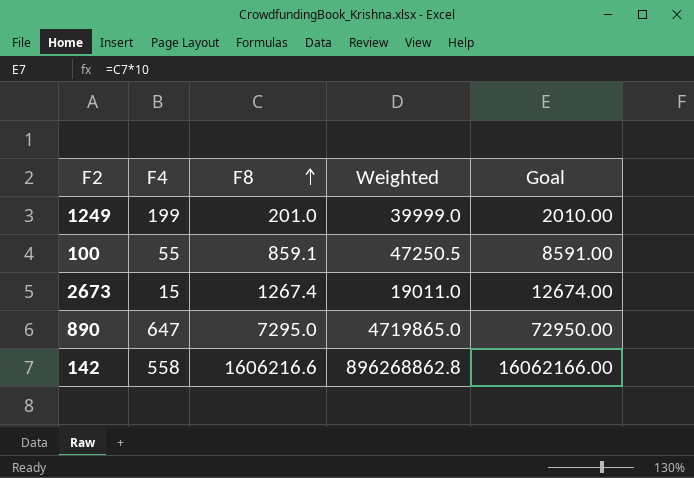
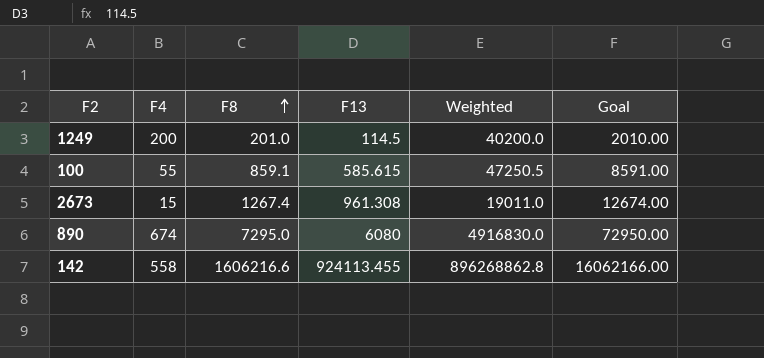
column F13 | position: none -> 4
1249 | F4: 199 -> 200
1249 | Weighted: 39999.0 -> 40200.0
890 | F4: 647 -> 674
890 | Weighted: 4719865.0 -> 4916830.0

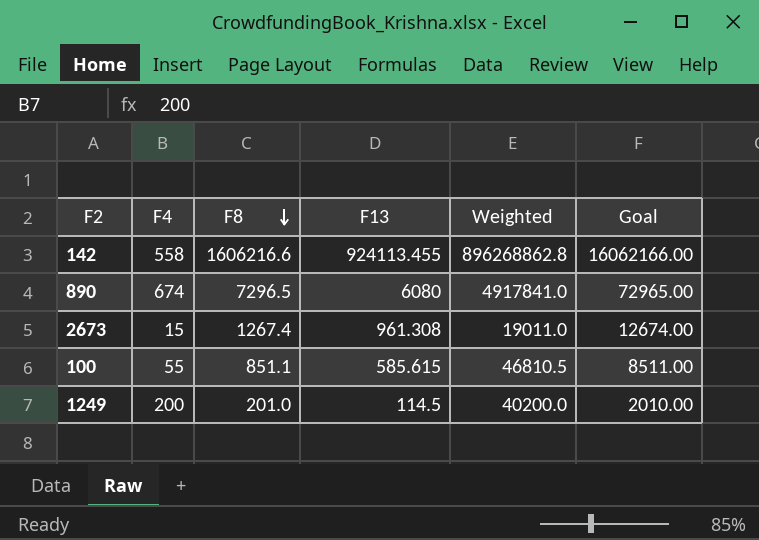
row order: F8 ascending -> F8 descending
890 | F8: 7295.0 -> 7296.5
890 | Weighted: 4916830.0 -> 4917841.0
890 | Goal: 72950.00 -> 72965.00
100 | F8: 859.1 -> 851.1
100 | Weighted: 47250.5 -> 46810.5
100 | Goal: 8591.00 -> 8511.00

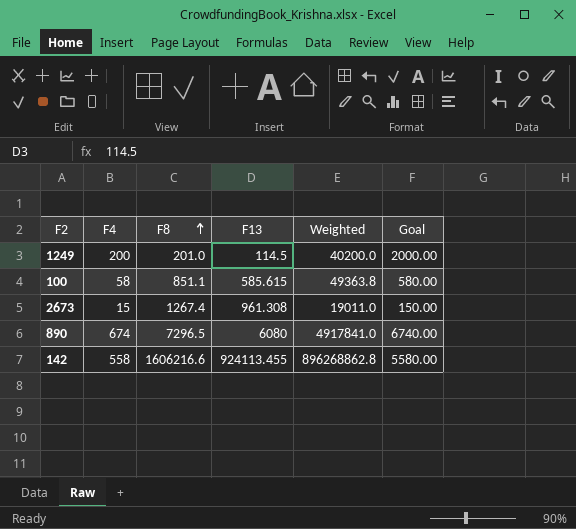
row order: F8 descending -> F8 ascending
column Goal | formula: [F8] * 10 -> [F4] * 10
100 | F4: 55 -> 58
100 | Weighted: 46810.5 -> 49363.8

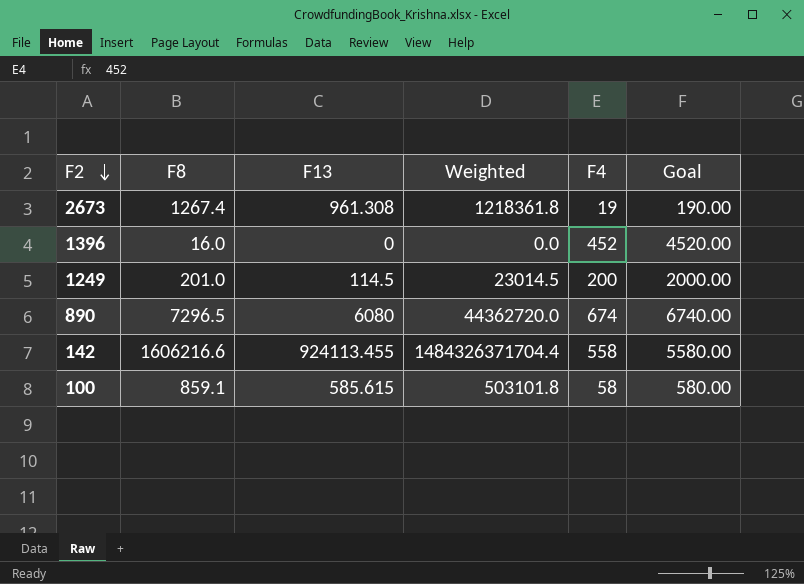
row order: F8 ascending -> F2 descending
column Weighted | formula: [F4] * [F8] -> [F8] * [F13]
column F4 | position: 2 -> 5
2673 | F4: 15 -> 19
2673 | Goal: 150.00 -> 190.00
row 1396: none -> 16.0 | 0 | 0.0 | 452 | 4520.00
100 | F8: 851.1 -> 859.1

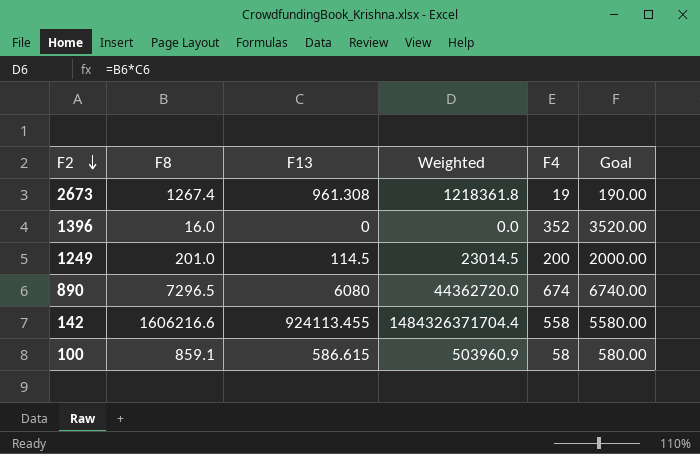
1396 | F4: 452 -> 352
1396 | Goal: 4520.00 -> 3520.00
100 | F13: 585.615 -> 586.615
100 | Weighted: 503101.8 -> 503960.9

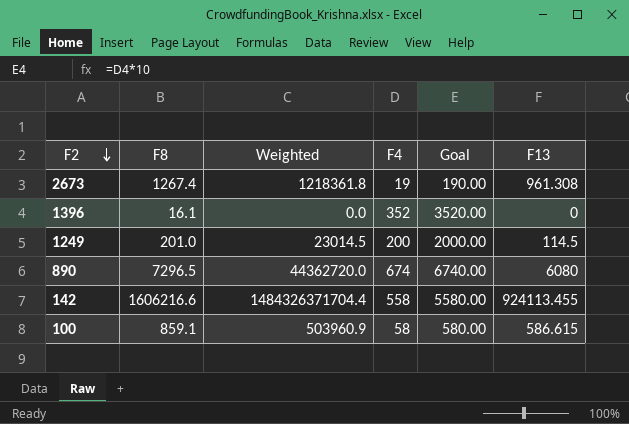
column F13 | position: 3 -> 6
1396 | F8: 16.0 -> 16.1

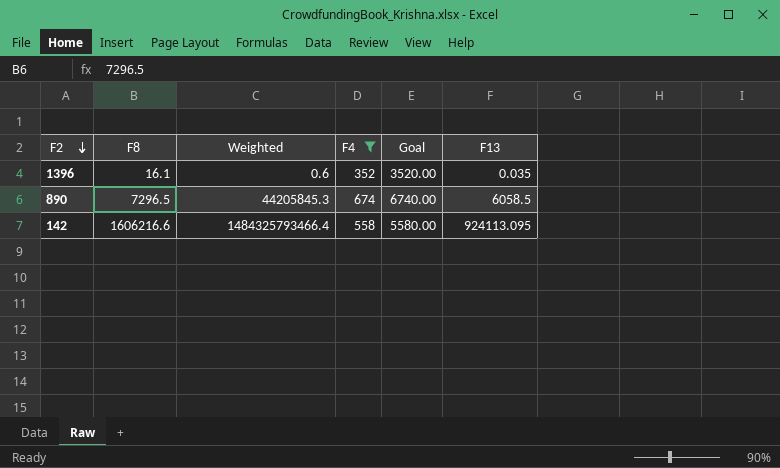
filter: none -> F4 >= 352
1396 | Weighted: 0.0 -> 0.6
1396 | F13: 0 -> 0.035
890 | Weighted: 44362720.0 -> 44205845.3
890 | F13: 6080 -> 6058.5
142 | Weighted: 1484326371704.4 -> 1484325793466.4
142 | F13: 924113.455 -> 924113.095

